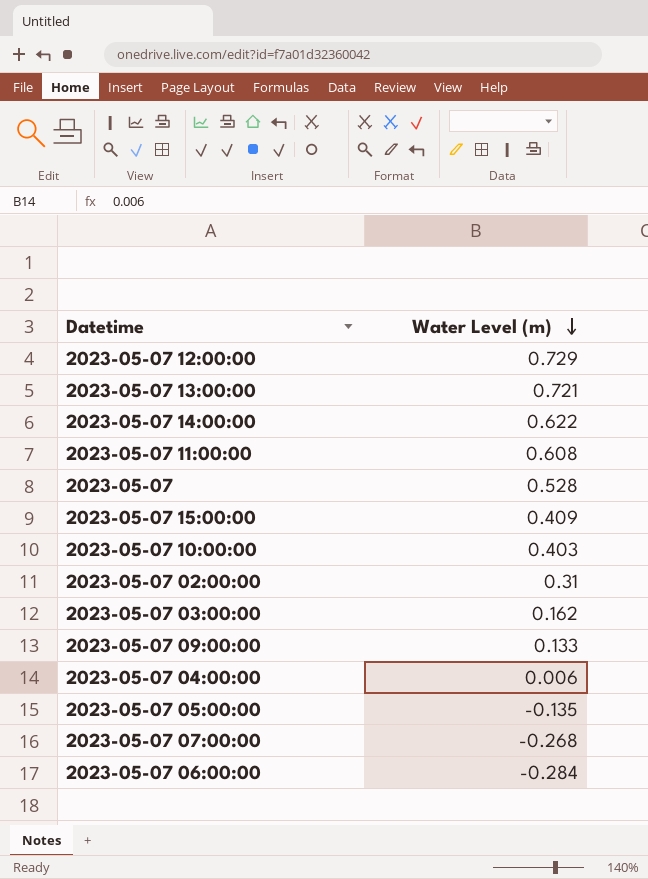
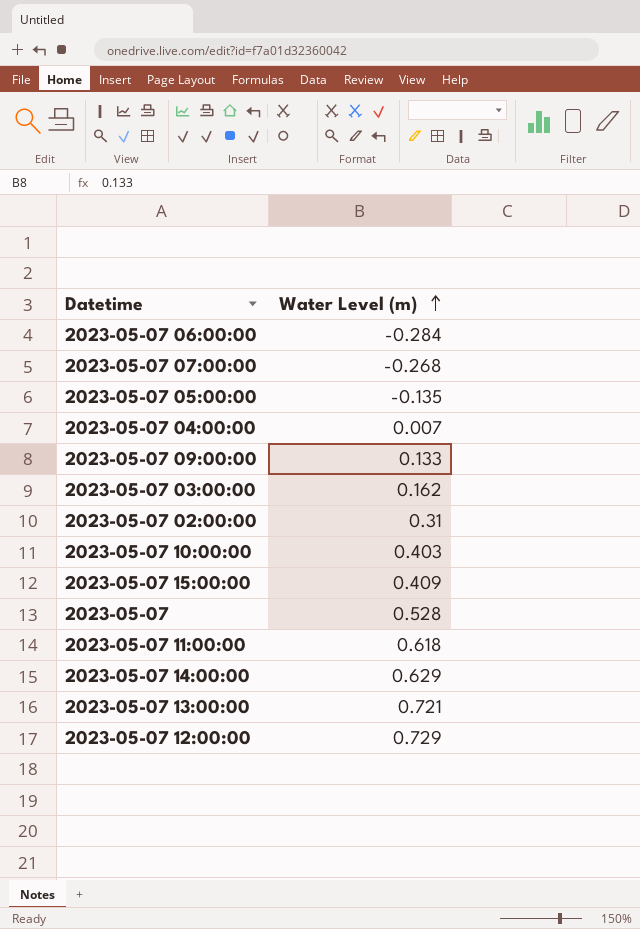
row order: Water Level (m) descending -> Water Level (m) ascending
2023-05-07 04:00:00 | Water Level (m): 0.006 -> 0.007
2023-05-07 11:00:00 | Water Level (m): 0.608 -> 0.618
2023-05-07 14:00:00 | Water Level (m): 0.622 -> 0.629

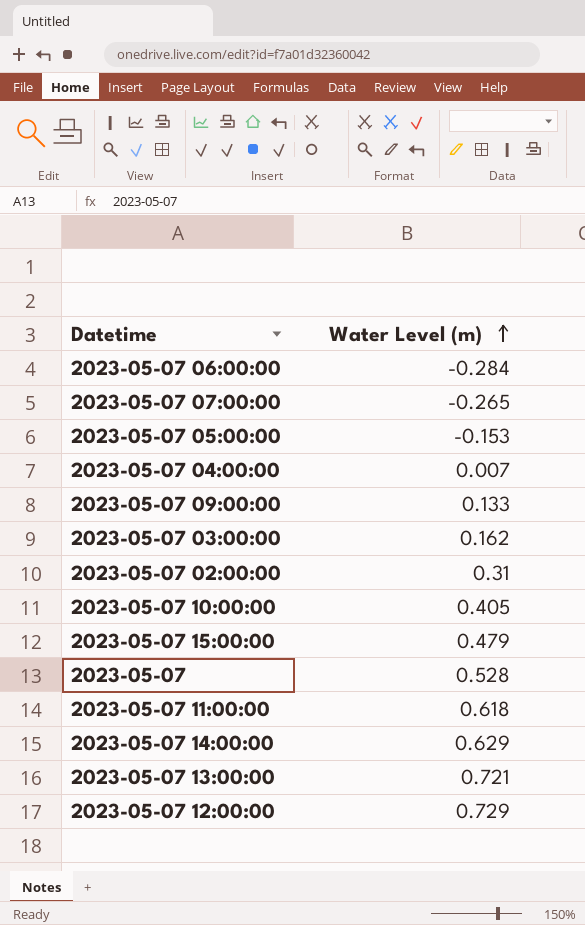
2023-05-07 07:00:00 | Water Level (m): -0.268 -> -0.265
2023-05-07 05:00:00 | Water Level (m): -0.135 -> -0.153
2023-05-07 10:00:00 | Water Level (m): 0.403 -> 0.405
2023-05-07 15:00:00 | Water Level (m): 0.409 -> 0.479

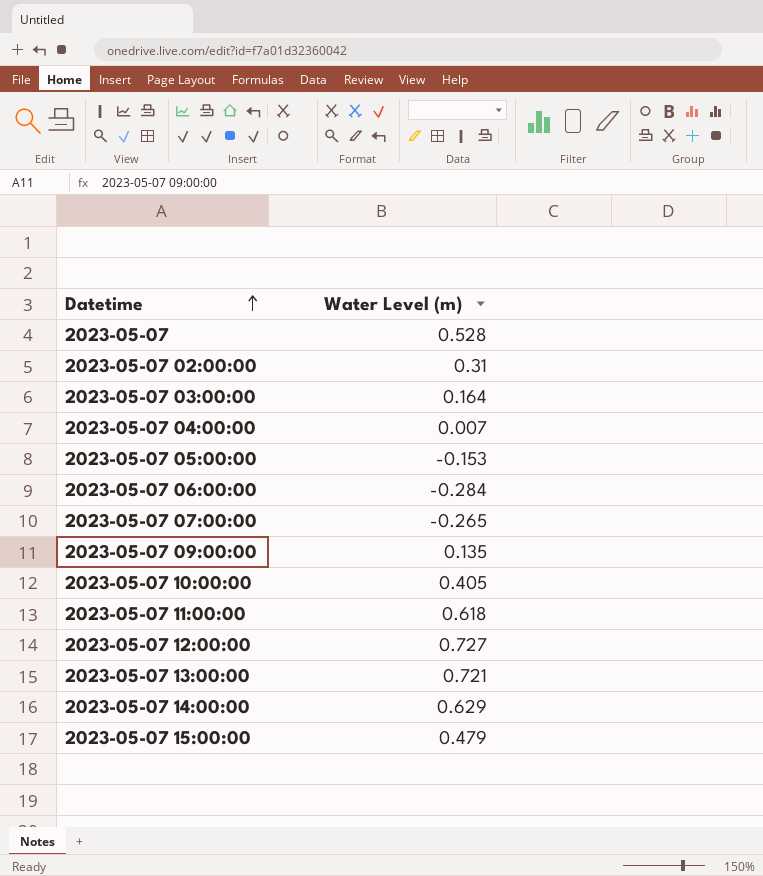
row order: Water Level (m) ascending -> Datetime ascending
2023-05-07 03:00:00 | Water Level (m): 0.162 -> 0.164
2023-05-07 09:00:00 | Water Level (m): 0.133 -> 0.135
2023-05-07 12:00:00 | Water Level (m): 0.729 -> 0.727

